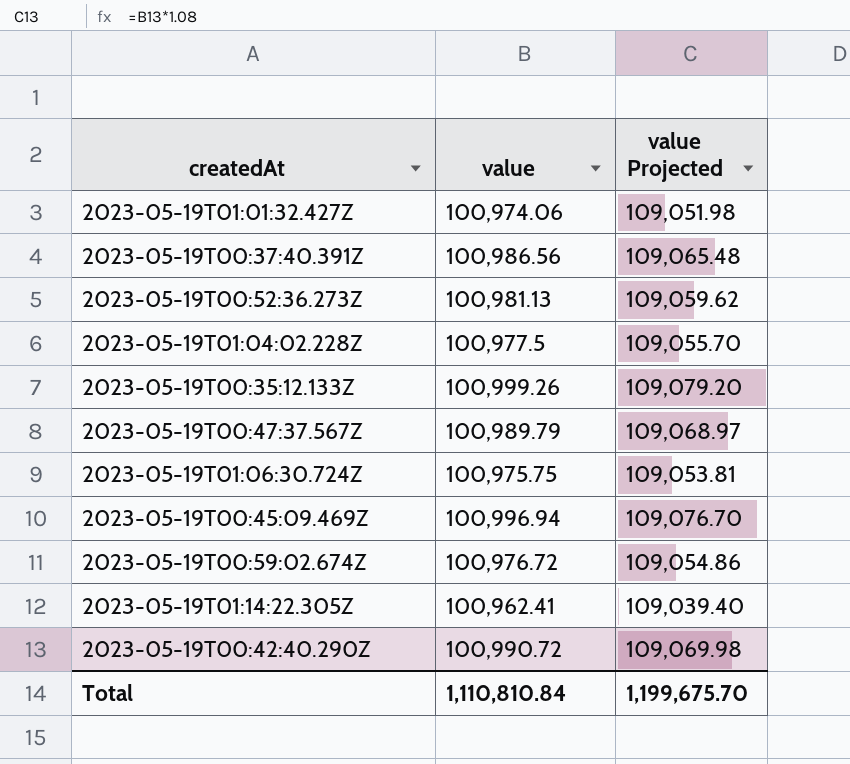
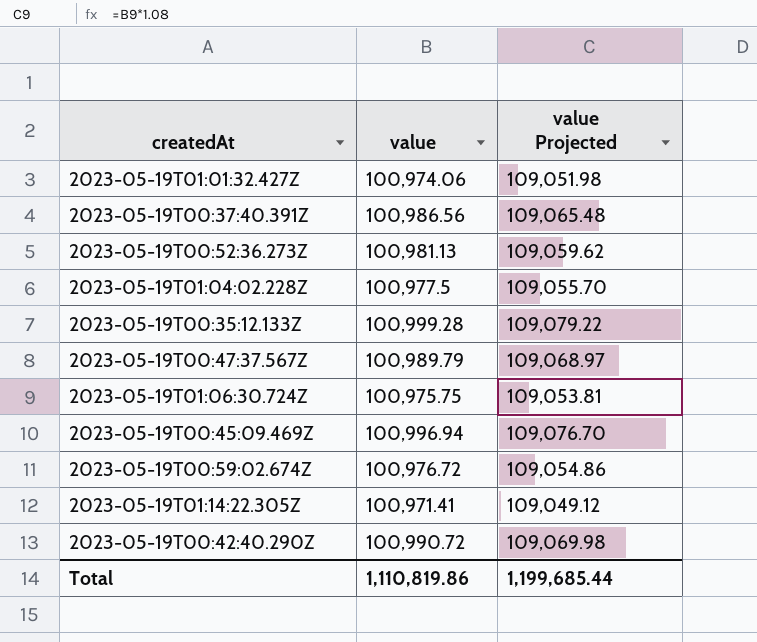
2023-05-19T00:35:12.133Z | value: 100,999.26 -> 100,999.28
2023-05-19T00:35:12.133Z | value Projected: 109,079.20 -> 109,079.22
2023-05-19T01:14:22.305Z | value: 100,962.41 -> 100,971.41
2023-05-19T01:14:22.305Z | value Projected: 109,039.40 -> 109,049.12
Total | value: 1,110,810.84 -> 1,110,819.86
Total | value Projected: 1,199,675.70 -> 1,199,685.44

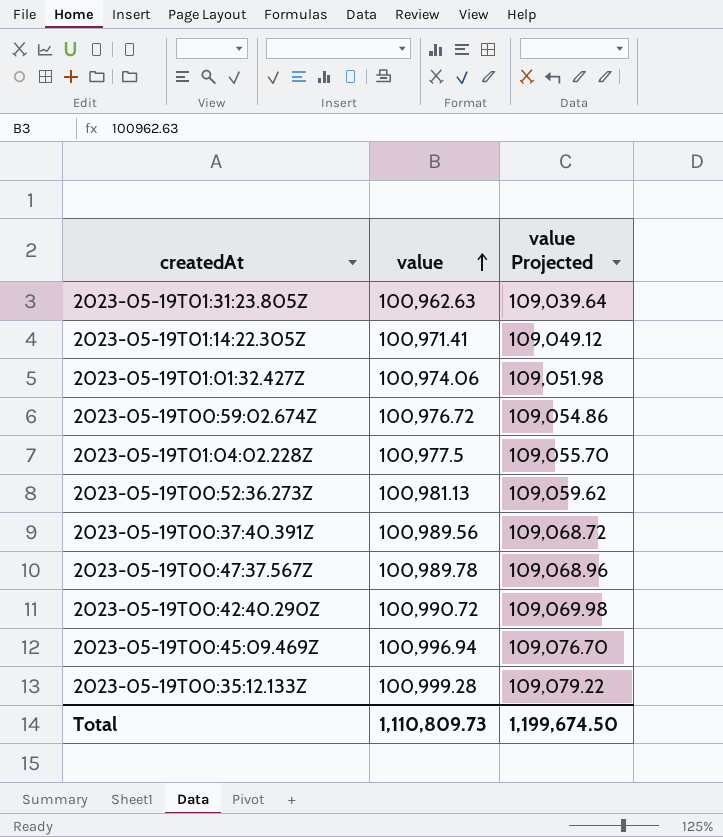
row order: none -> value ascending
row 2023-05-19T01:06:30.724Z: 100,975.75 | 109,053.81 -> none
row 2023-05-19T01:31:23.805Z: none -> 100,962.63 | 109,039.64
2023-05-19T00:37:40.391Z | value: 100,986.56 -> 100,989.56
2023-05-19T00:37:40.391Z | value Projected: 109,065.48 -> 109,068.72
2023-05-19T00:47:37.567Z | value: 100,989.79 -> 100,989.78
2023-05-19T00:47:37.567Z | value Projected: 109,068.97 -> 109,068.96
Total | value: 1,110,819.86 -> 1,110,809.73
Total | value Projected: 1,199,685.44 -> 1,199,674.50

